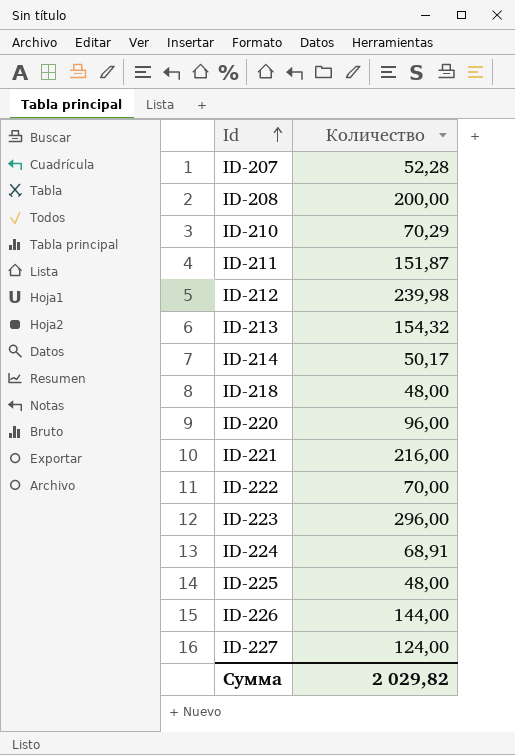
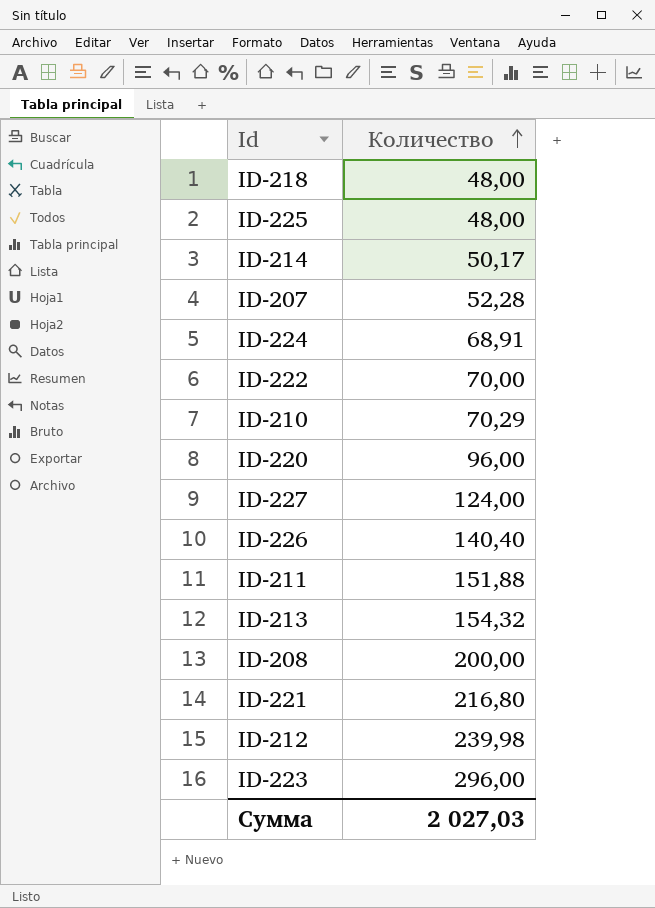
row order: Id ascending -> Количество ascending
ID-226 | Количество: 144,00 -> 140,40
ID-211 | Количество: 151,87 -> 151,88
ID-221 | Количество: 216,00 -> 216,80
Сумма | Количество: 2 029,82 -> 2 027,03

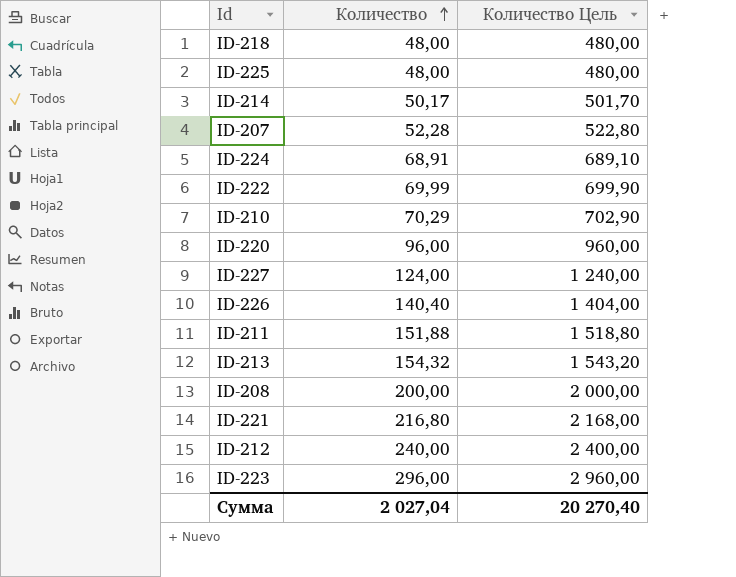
column Количество Цель | formula: none -> [Количество] * 10
ID-222 | Количество: 70,00 -> 69,99
ID-212 | Количество: 239,98 -> 240,00
Сумма | Количество: 2 027,03 -> 2 027,04

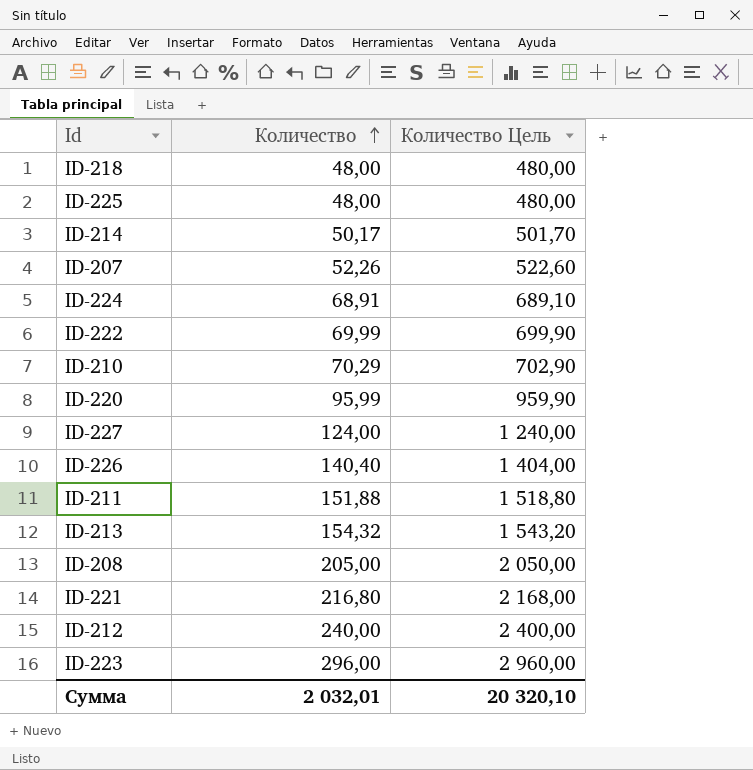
ID-207 | Количество: 52,28 -> 52,26
ID-207 | Количество Цель: 522,80 -> 522,60
ID-220 | Количество: 96,00 -> 95,99
ID-220 | Количество Цель: 960,00 -> 959,90
ID-208 | Количество: 200,00 -> 205,00
ID-208 | Количество Цель: 2 000,00 -> 2 050,00
Сумма | Количество: 2 027,04 -> 2 032,01
Сумма | Количество Цель: 20 270,40 -> 20 320,10

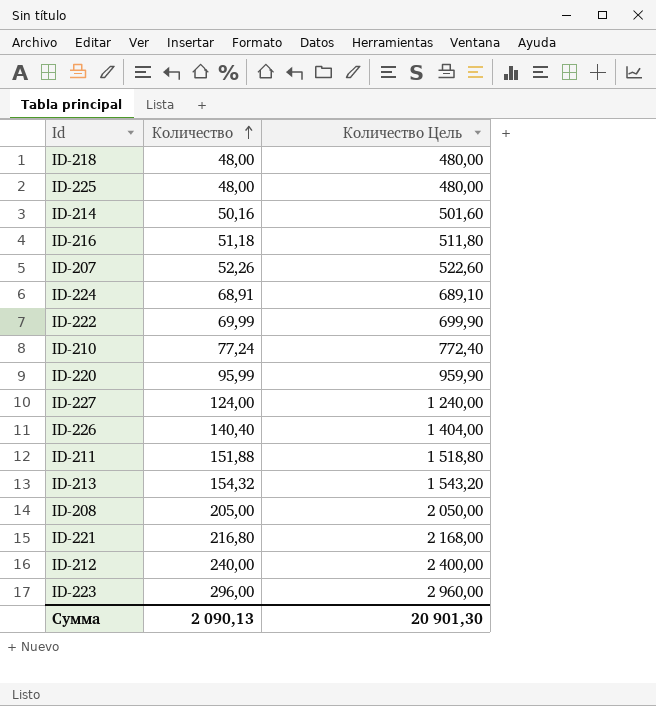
ID-214 | Количество: 50,17 -> 50,16
ID-214 | Количество Цель: 501,70 -> 501,60
row ID-216: none -> 51,18 | 511,80
ID-210 | Количество: 70,29 -> 77,24
ID-210 | Количество Цель: 702,90 -> 772,40
Сумма | Количество: 2 032,01 -> 2 090,13
Сумма | Количество Цель: 20 320,10 -> 20 901,30

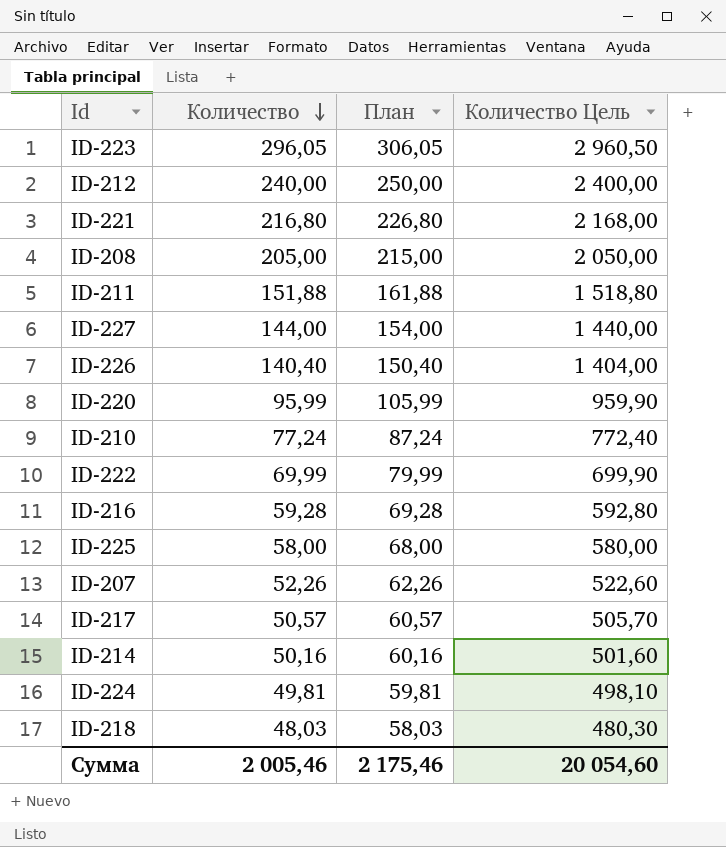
row order: Количество ascending -> Количество descending
column План | formula: none -> [Количество] + 10
row ID-213: 154,32 | 1 543,20 -> none
ID-223 | Количество: 296,00 -> 296,05
ID-223 | Количество Цель: 2 960,00 -> 2 960,50
ID-227 | Количество: 124,00 -> 144,00
ID-227 | Количество Цель: 1 240,00 -> 1 440,00
ID-216 | Количество: 51,18 -> 59,28
ID-216 | Количество Цель: 511,80 -> 592,80
ID-225 | Количество: 48,00 -> 58,00
ID-225 | Количество Цель: 480,00 -> 580,00
row ID-217: none -> 50,57 | 60,57 | 505,70
ID-224 | Количество: 68,91 -> 49,81
ID-224 | Количество Цель: 689,10 -> 498,10
ID-218 | Количество: 48,00 -> 48,03
ID-218 | Количество Цель: 480,00 -> 480,30
Сумма | Количество: 2 090,13 -> 2 005,46
Сумма | Количество Цель: 20 901,30 -> 20 054,60

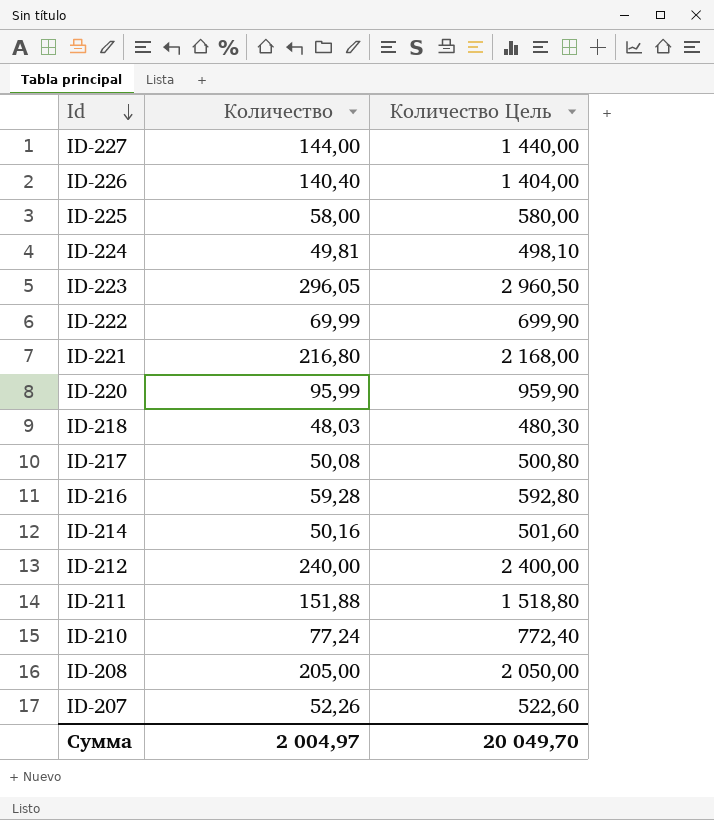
row order: Количество descending -> Id descending
column План | formula: [Количество] + 10 -> none
ID-217 | Количество: 50,57 -> 50,08
ID-217 | Количество Цель: 505,70 -> 500,80
Сумма | Количество: 2 005,46 -> 2 004,97
Сумма | Количество Цель: 20 054,60 -> 20 049,70

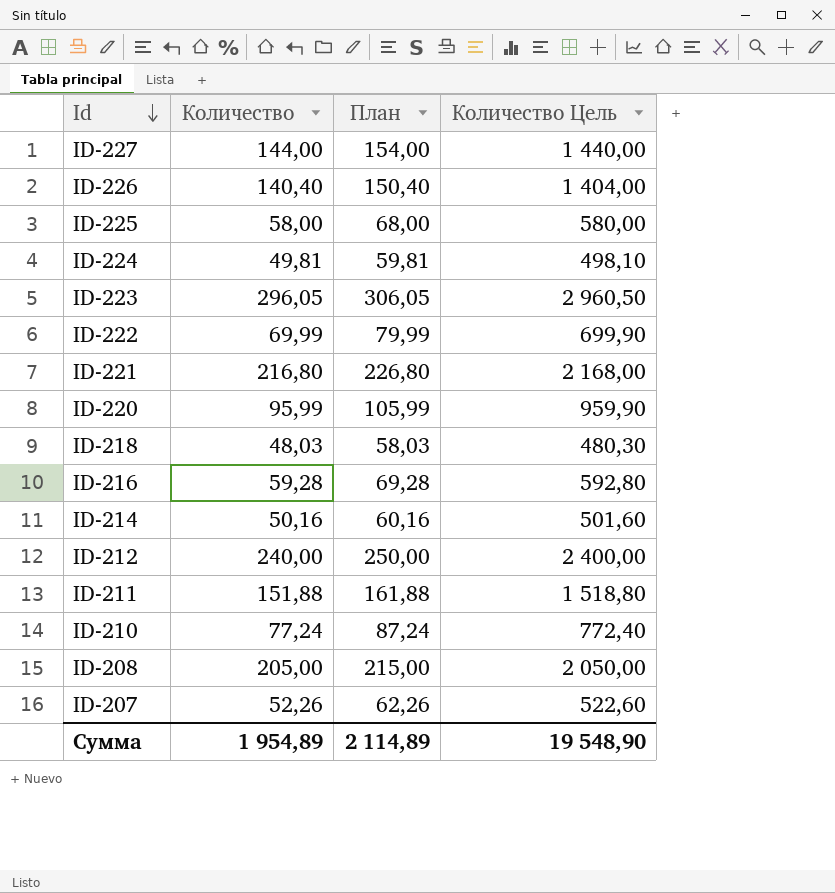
column План | formula: none -> [Количество] + 10
row ID-217: 50,08 | 500,80 -> none
Сумма | Количество: 2 004,97 -> 1 954,89
Сумма | Количество Цель: 20 049,70 -> 19 548,90

